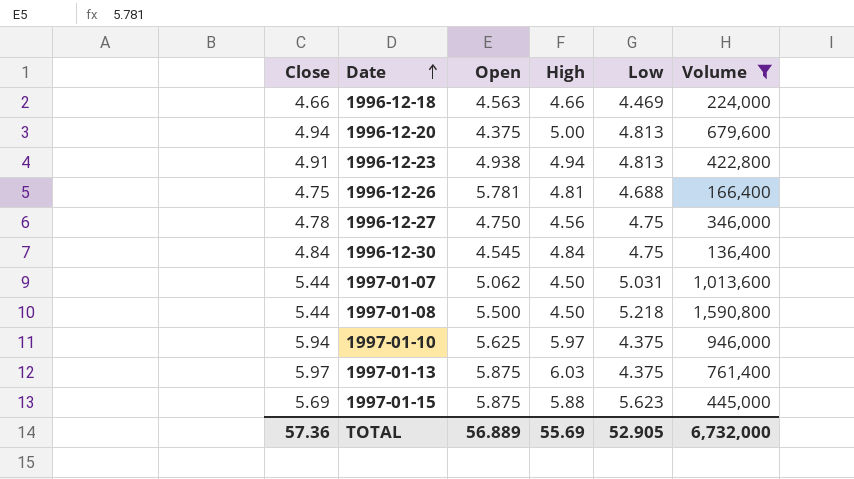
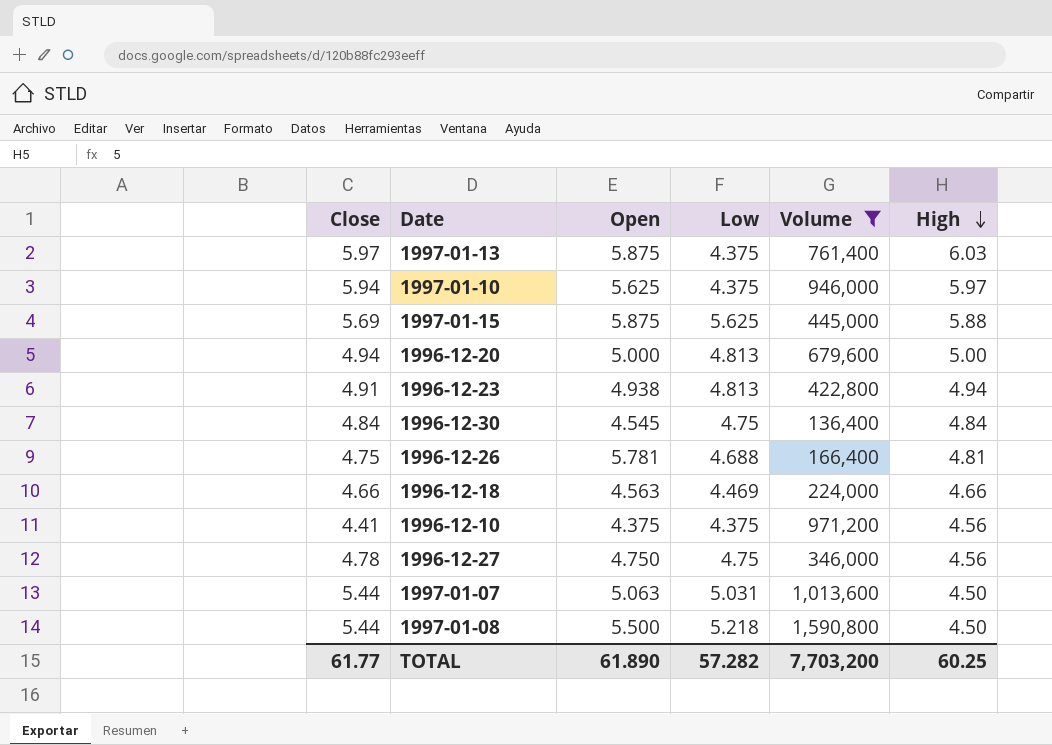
row order: Date ascending -> High descending
column High | position: 4 -> 6
1997-01-15 | Low: 5.623 -> 5.625
1996-12-20 | Open: 4.375 -> 5.000
row 1996-12-10: none -> 4.41 | 4.375 | 4.375 | 971,200 | 4.56
1997-01-07 | Open: 5.062 -> 5.063
TOTAL | Close: 57.36 -> 61.77
TOTAL | Open: 56.889 -> 61.890
TOTAL | Low: 52.905 -> 57.282
TOTAL | Volume: 6,732,000 -> 7,703,200
TOTAL | High: 55.69 -> 60.25

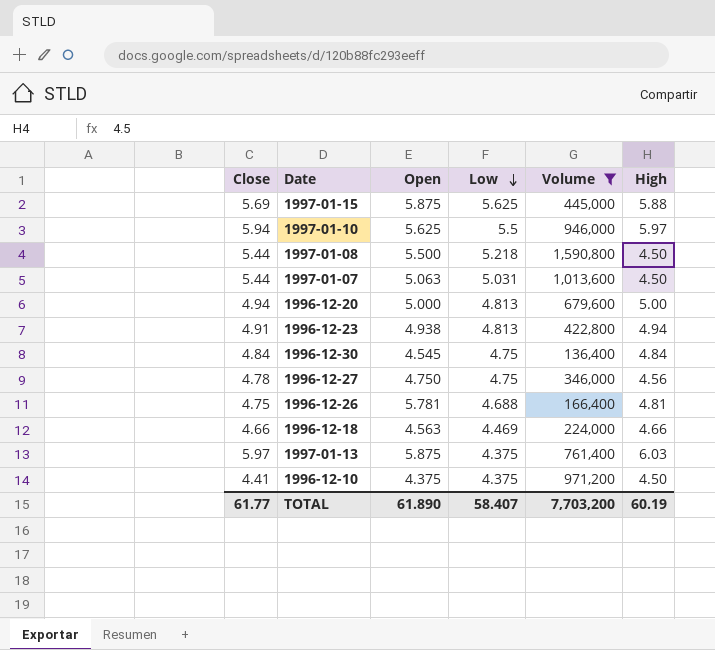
row order: High descending -> Low descending
1997-01-10 | Low: 4.375 -> 5.5
1996-12-10 | High: 4.56 -> 4.50
TOTAL | Low: 57.282 -> 58.407
TOTAL | High: 60.25 -> 60.19

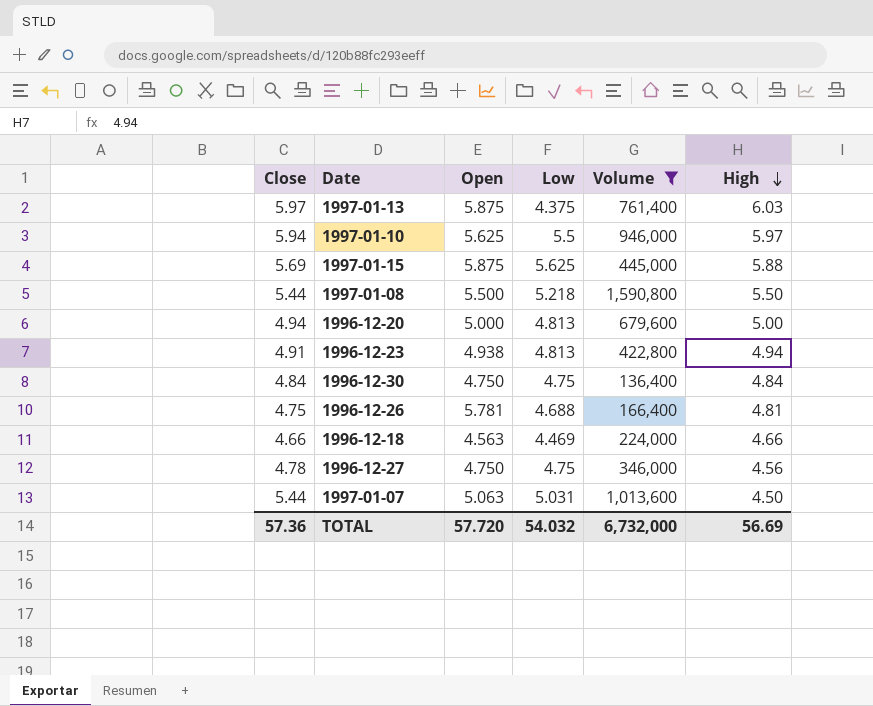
row order: Low descending -> High descending
row 1996-12-10: 4.41 | 4.375 | 4.375 | 971,200 | 4.50 -> none
1997-01-08 | High: 4.50 -> 5.50
1996-12-30 | Open: 4.545 -> 4.750
TOTAL | Close: 61.77 -> 57.36
TOTAL | Open: 61.890 -> 57.720
TOTAL | Low: 58.407 -> 54.032
TOTAL | Volume: 7,703,200 -> 6,732,000
TOTAL | High: 60.19 -> 56.69

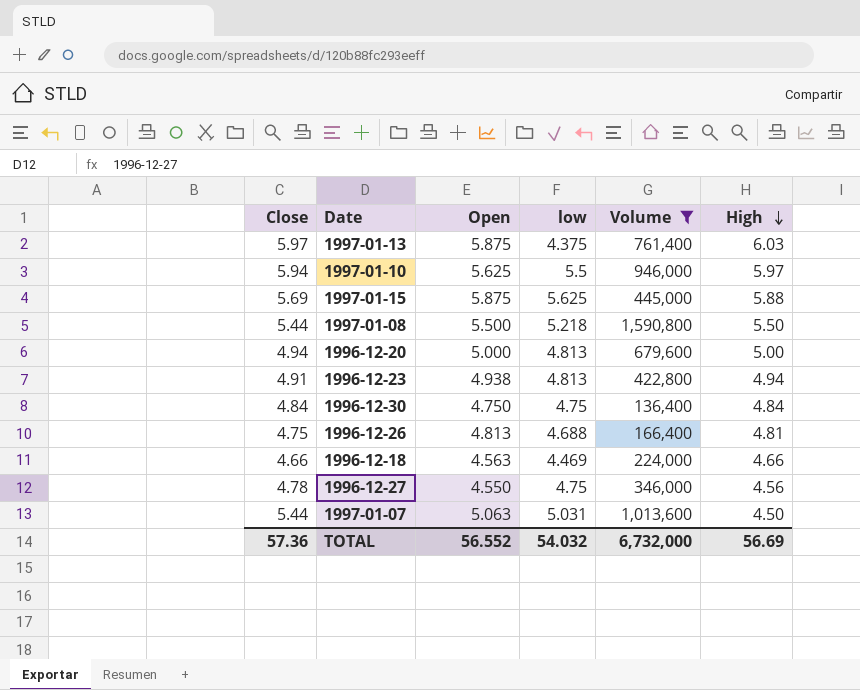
column name: Low -> low
1996-12-26 | Open: 5.781 -> 4.813
1996-12-27 | Open: 4.750 -> 4.550
TOTAL | Open: 57.720 -> 56.552

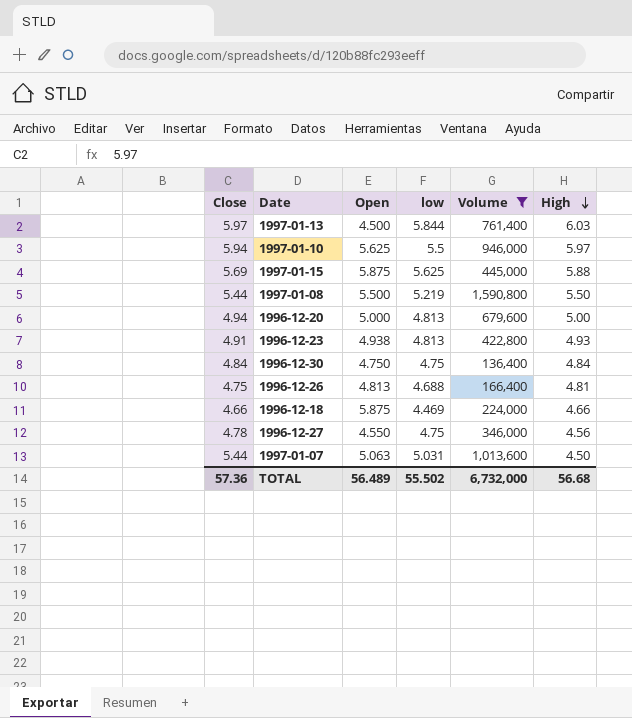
1997-01-13 | Open: 5.875 -> 4.500
1997-01-13 | low: 4.375 -> 5.844
1997-01-08 | low: 5.218 -> 5.219
1996-12-23 | High: 4.94 -> 4.93
1996-12-18 | Open: 4.563 -> 5.875
TOTAL | Open: 56.552 -> 56.489
TOTAL | low: 54.032 -> 55.502
TOTAL | High: 56.69 -> 56.68

